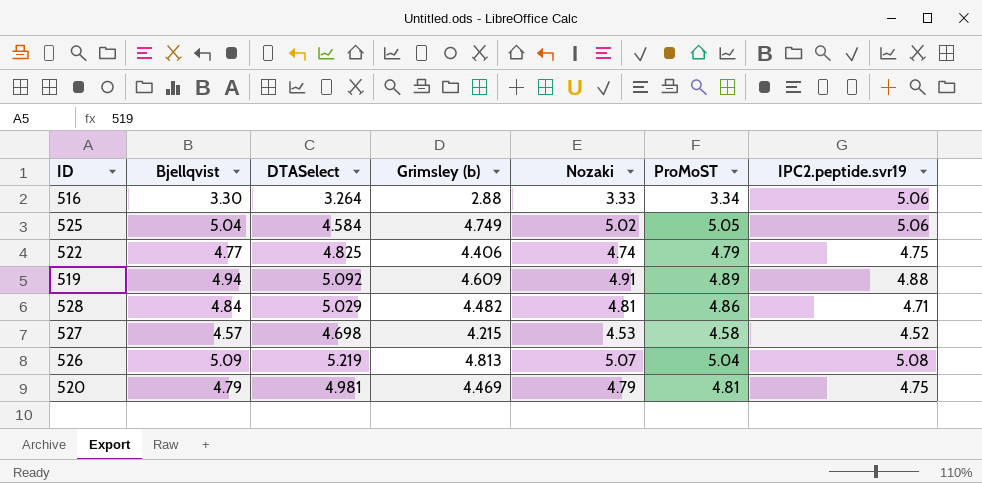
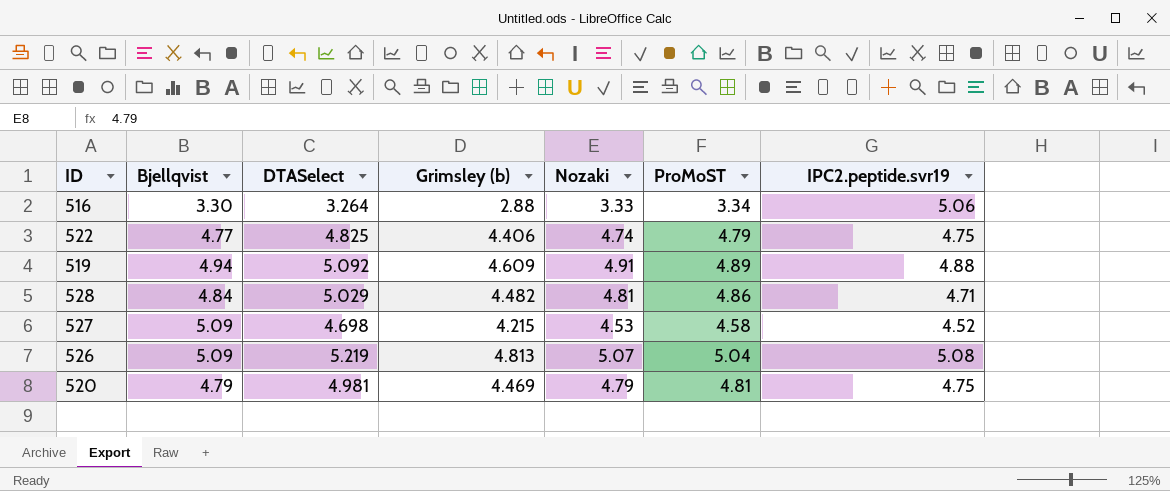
row 525: 5.04 | 4.584 | 4.749 | 5.02 | 5.05 | 5.06 -> none
527 | Bjellqvist: 4.57 -> 5.09

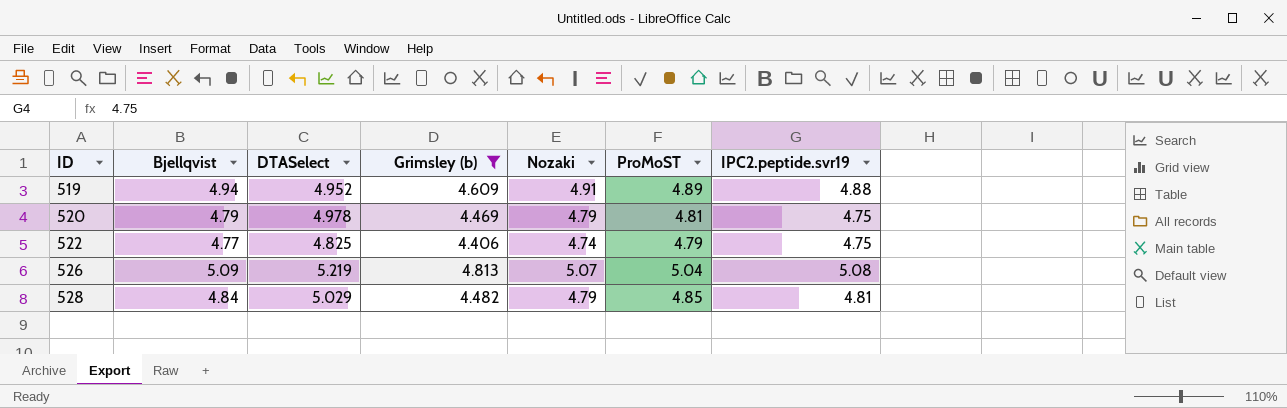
filter: none -> Grimsley (b) >= 4.406
row order: none -> ID ascending
519 | DTASelect: 5.092 -> 4.952
520 | DTASelect: 4.981 -> 4.978
528 | Nozaki: 4.81 -> 4.79
528 | ProMoST: 4.86 -> 4.85
528 | IPC2.peptide.svr19: 4.71 -> 4.81

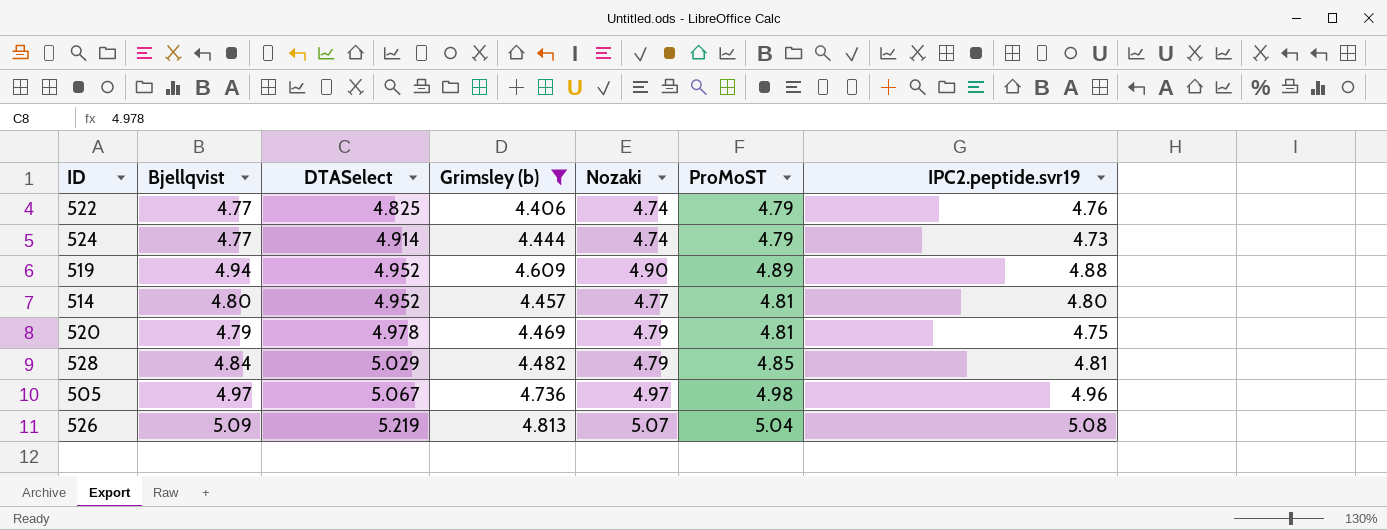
row order: ID ascending -> DTASelect ascending
522 | IPC2.peptide.svr19: 4.75 -> 4.76
row 524: none -> 4.77 | 4.914 | 4.444 | 4.74 | 4.79 | 4.73
519 | Nozaki: 4.91 -> 4.90
row 514: none -> 4.80 | 4.952 | 4.457 | 4.77 | 4.81 | 4.80
row 505: none -> 4.97 | 5.067 | 4.736 | 4.97 | 4.98 | 4.96

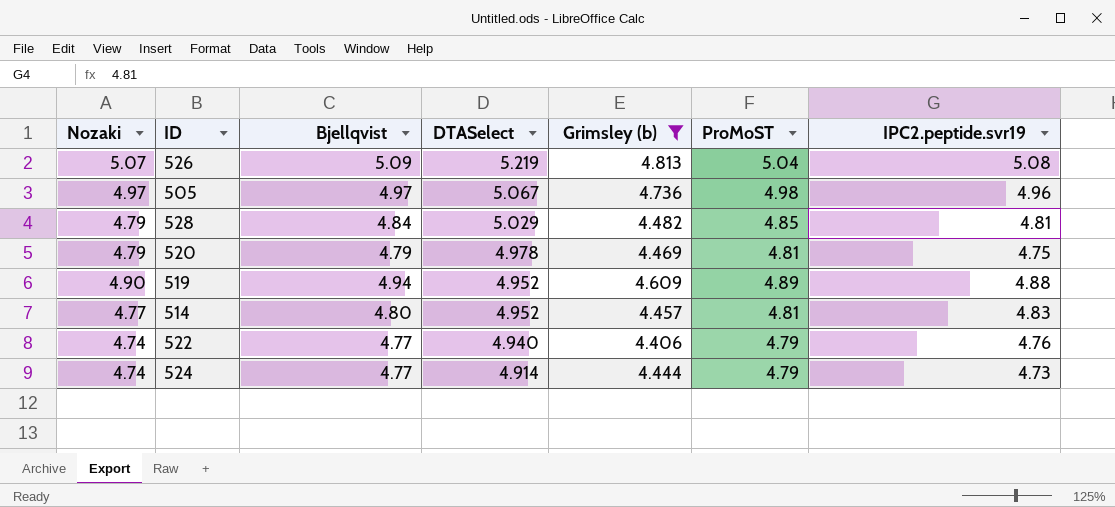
row order: DTASelect ascending -> DTASelect descending
column Nozaki | position: 5 -> 1
514 | IPC2.peptide.svr19: 4.80 -> 4.83
522 | DTASelect: 4.825 -> 4.940

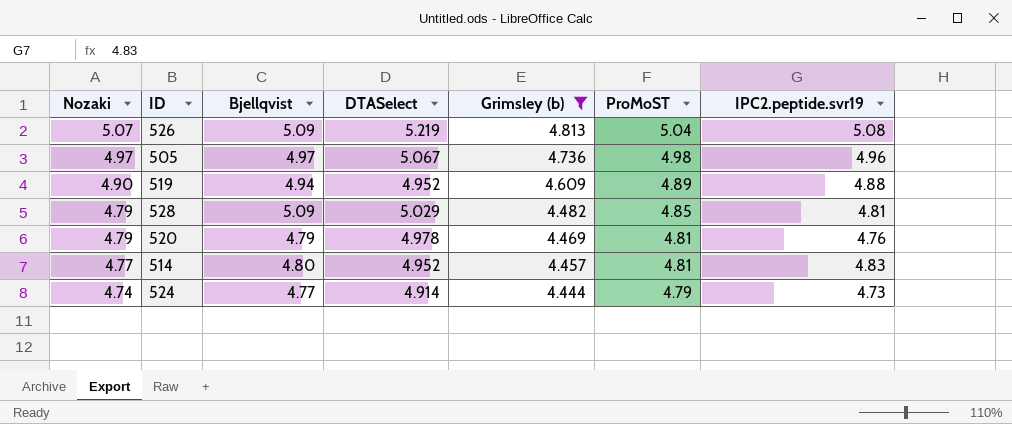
row order: DTASelect descending -> Nozaki descending
row 522: 4.74 | 4.77 | 4.940 | 4.406 | 4.79 | 4.76 -> none
528 | Bjellqvist: 4.84 -> 5.09
520 | IPC2.peptide.svr19: 4.75 -> 4.76

